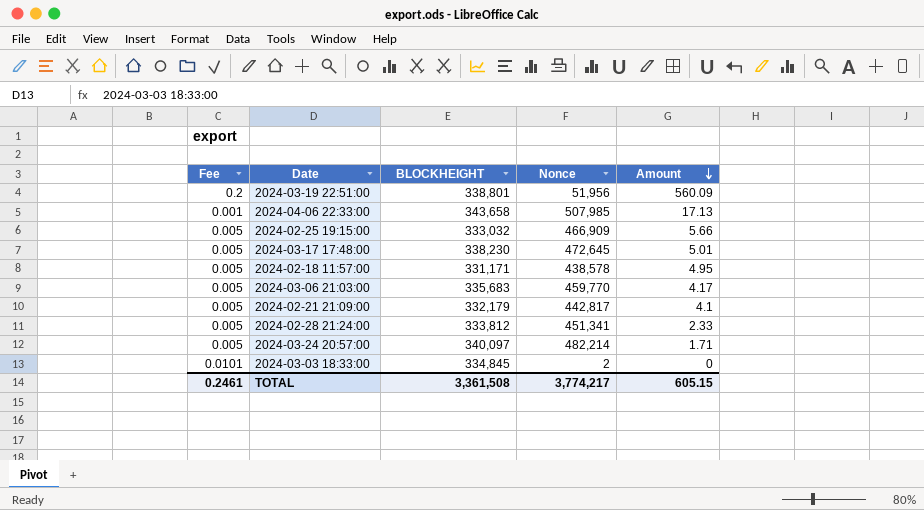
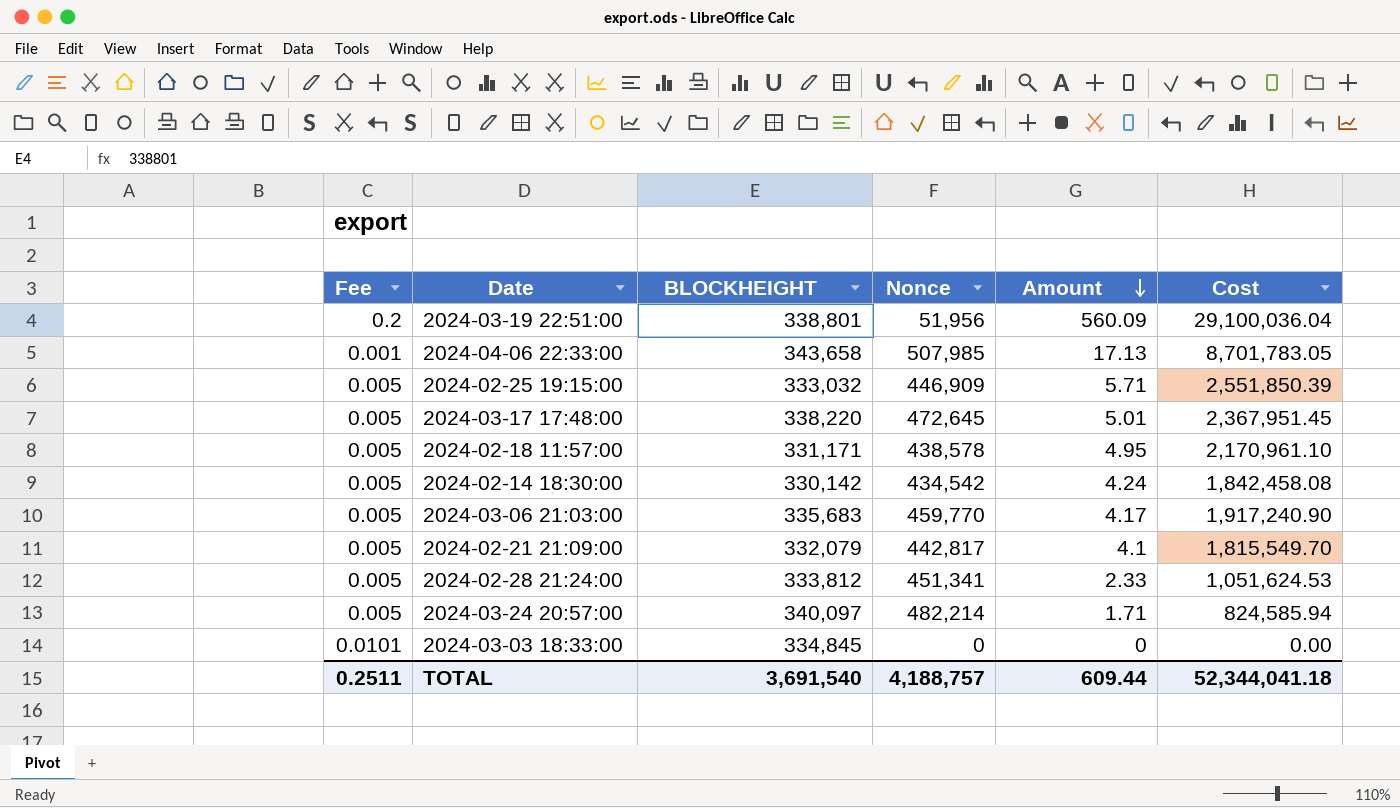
column Cost | formula: none -> [Nonce] * [Amount]
2024-02-25 19:15:00 | Nonce: 466,909 -> 446,909
2024-02-25 19:15:00 | Amount: 5.66 -> 5.71
2024-03-17 17:48:00 | BLOCKHEIGHT: 338,230 -> 338,220
row 2024-02-14 18:30:00: none -> 0.005 | 330,142 | 434,542 | 4.24 | 1,842,458.08
2024-02-21 21:09:00 | BLOCKHEIGHT: 332,179 -> 332,079
2024-03-03 18:33:00 | Nonce: 2 -> 0
TOTAL | Fee: 0.2461 -> 0.2511
TOTAL | BLOCKHEIGHT: 3,361,508 -> 3,691,540
TOTAL | Nonce: 3,774,217 -> 4,188,757
TOTAL | Amount: 605.15 -> 609.44

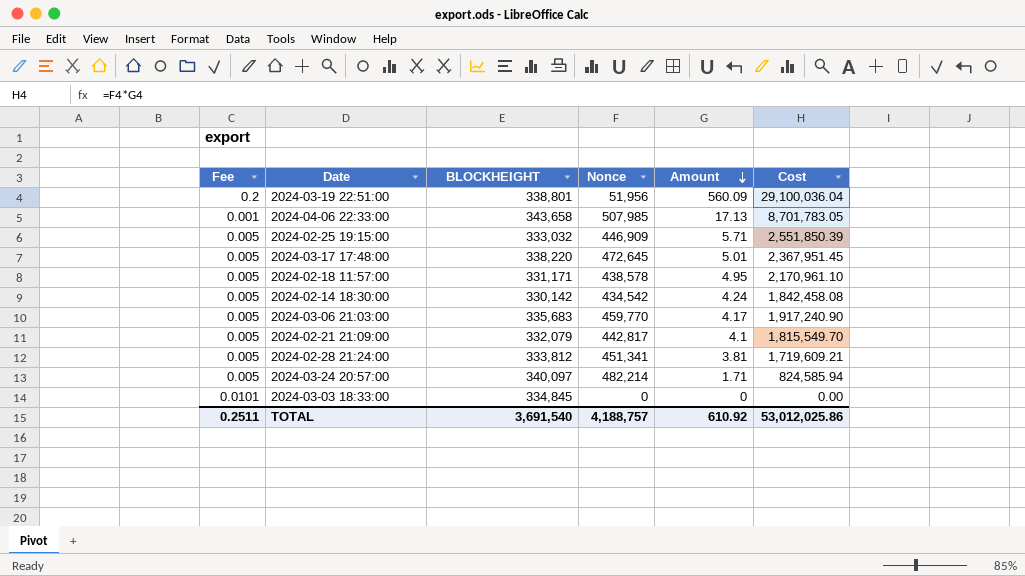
2024-02-28 21:24:00 | Amount: 2.33 -> 3.81
2024-02-28 21:24:00 | Cost: 1,051,624.53 -> 1,719,609.21
TOTAL | Amount: 609.44 -> 610.92
TOTAL | Cost: 52,344,041.18 -> 53,012,025.86

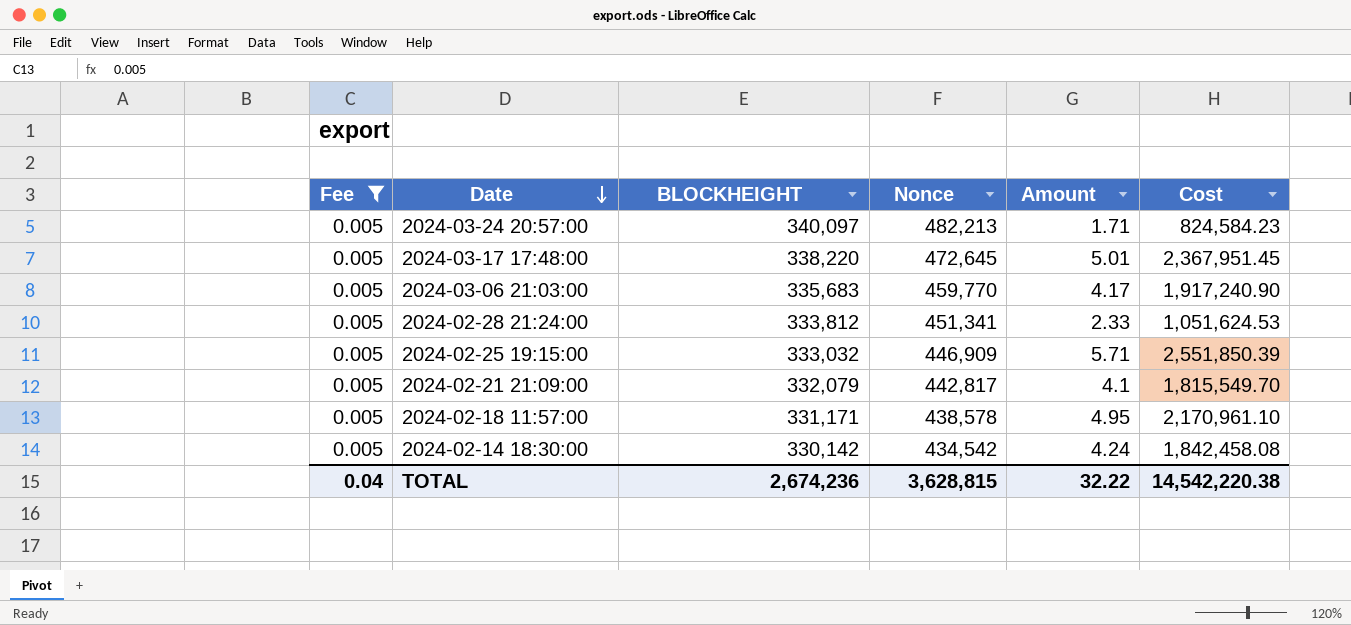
filter: none -> Fee = 0.005
row order: Amount descending -> Date descending
2024-03-24 20:57:00 | Nonce: 482,214 -> 482,213
2024-03-24 20:57:00 | Cost: 824,585.94 -> 824,584.23
2024-02-28 21:24:00 | Amount: 3.81 -> 2.33
2024-02-28 21:24:00 | Cost: 1,719,609.21 -> 1,051,624.53
TOTAL | Fee: 0.2511 -> 0.04
TOTAL | BLOCKHEIGHT: 3,691,540 -> 2,674,236
TOTAL | Nonce: 4,188,757 -> 3,628,815
TOTAL | Amount: 610.92 -> 32.22
TOTAL | Cost: 53,012,025.86 -> 14,542,220.38

